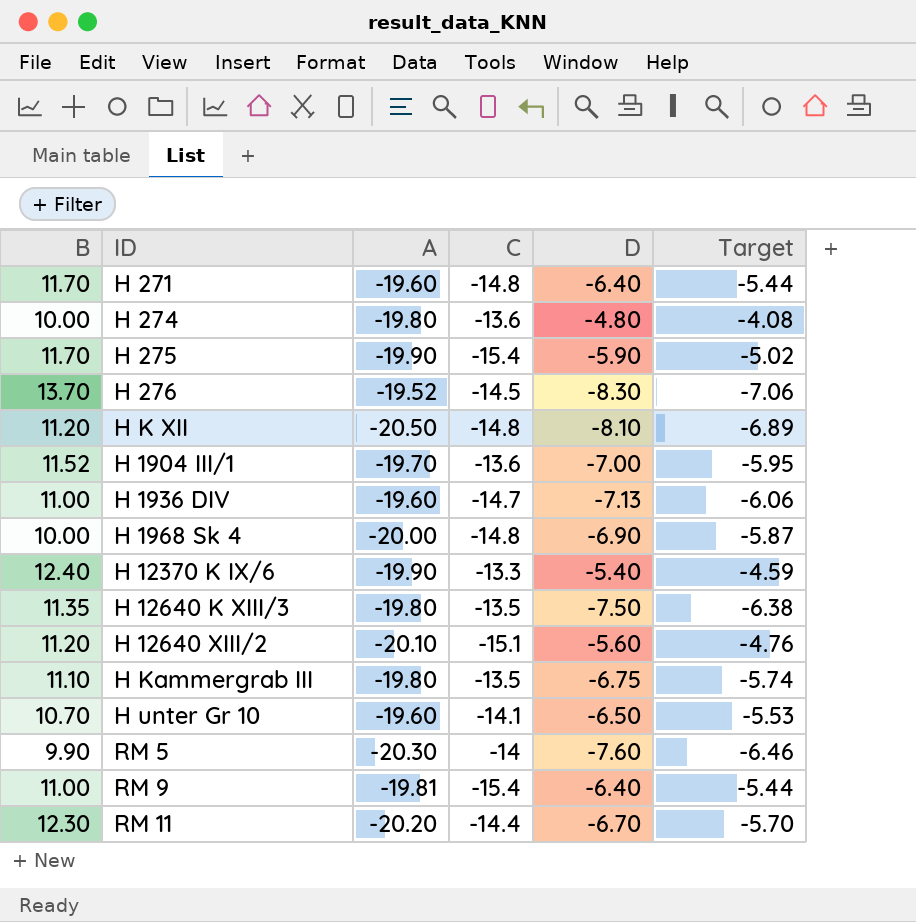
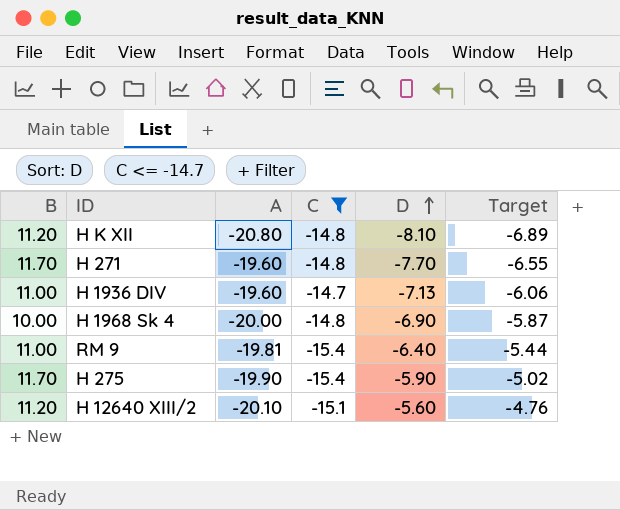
filter: none -> C <= -14.7
row order: none -> D ascending
H K XII | A: -20.50 -> -20.80
H 271 | D: -6.40 -> -7.70
H 271 | Target: -5.44 -> -6.55

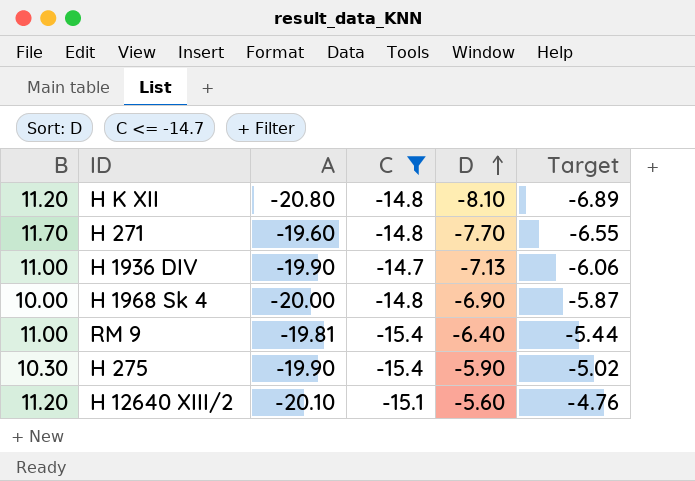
H 1936 DIV | A: -19.60 -> -19.90
H 275 | B: 11.70 -> 10.30

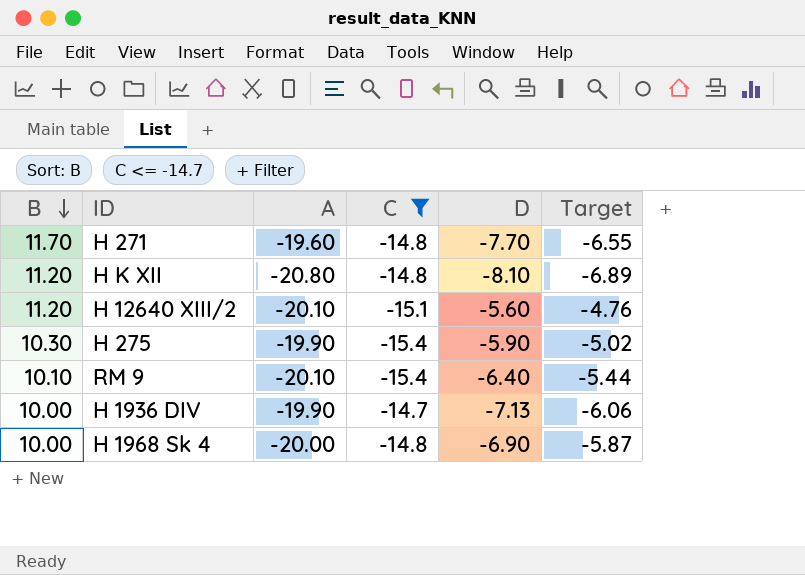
row order: D ascending -> B descending
RM 9 | B: 11.00 -> 10.10
RM 9 | A: -19.81 -> -20.10
H 1936 DIV | B: 11.00 -> 10.00

